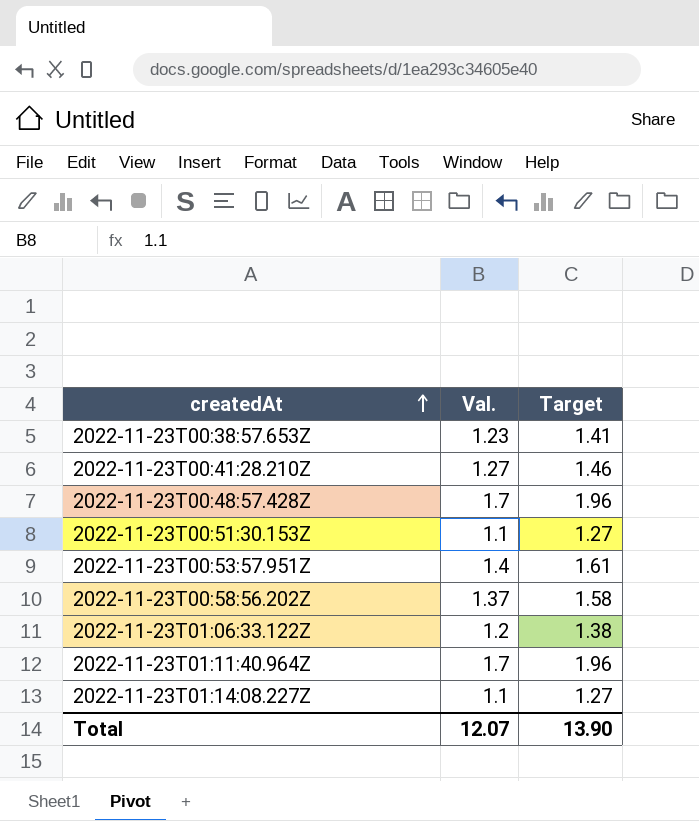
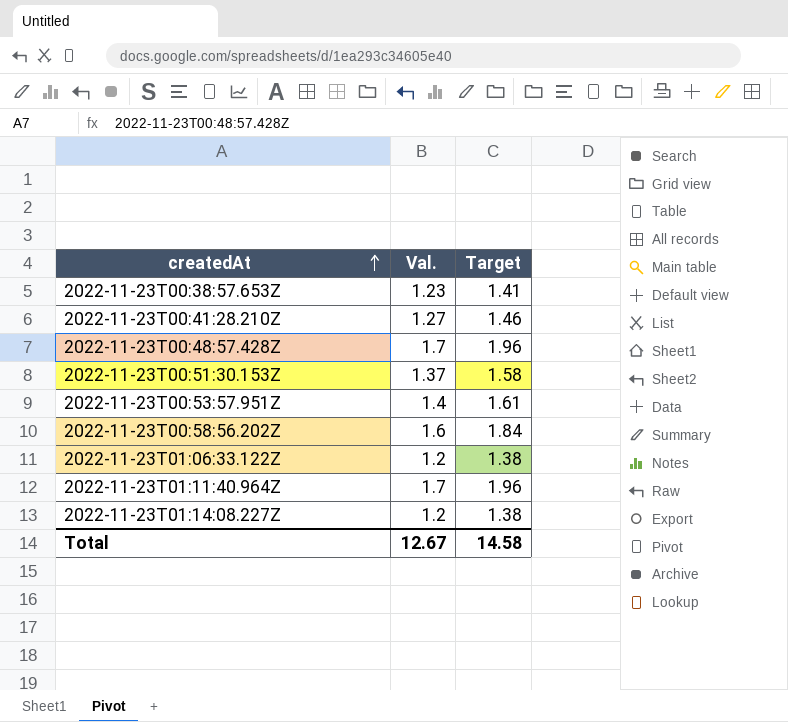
2022-11-23T00:51:30.153Z | Val.: 1.1 -> 1.37
2022-11-23T00:51:30.153Z | Target: 1.27 -> 1.58
2022-11-23T00:58:56.202Z | Val.: 1.37 -> 1.6
2022-11-23T00:58:56.202Z | Target: 1.58 -> 1.84
2022-11-23T01:14:08.227Z | Val.: 1.1 -> 1.2
2022-11-23T01:14:08.227Z | Target: 1.27 -> 1.38
Total | Val.: 12.07 -> 12.67
Total | Target: 13.90 -> 14.58

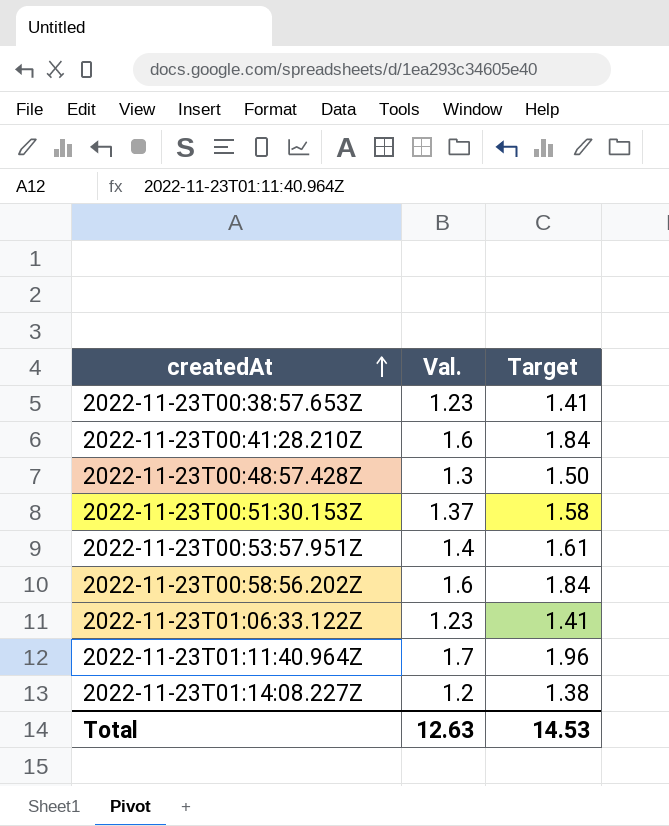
2022-11-23T00:41:28.210Z | Val.: 1.27 -> 1.6
2022-11-23T00:41:28.210Z | Target: 1.46 -> 1.84
2022-11-23T00:48:57.428Z | Val.: 1.7 -> 1.3
2022-11-23T00:48:57.428Z | Target: 1.96 -> 1.50
2022-11-23T01:06:33.122Z | Val.: 1.2 -> 1.23
2022-11-23T01:06:33.122Z | Target: 1.38 -> 1.41
Total | Val.: 12.67 -> 12.63
Total | Target: 14.58 -> 14.53

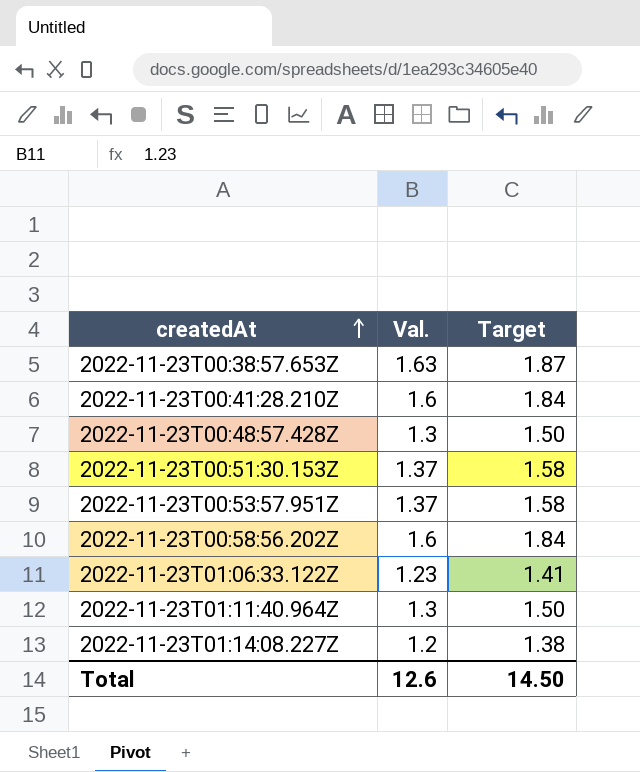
2022-11-23T00:38:57.653Z | Val.: 1.23 -> 1.63
2022-11-23T00:38:57.653Z | Target: 1.41 -> 1.87
2022-11-23T00:53:57.951Z | Val.: 1.4 -> 1.37
2022-11-23T00:53:57.951Z | Target: 1.61 -> 1.58
2022-11-23T01:11:40.964Z | Val.: 1.7 -> 1.3
2022-11-23T01:11:40.964Z | Target: 1.96 -> 1.50
Total | Val.: 12.63 -> 12.6
Total | Target: 14.53 -> 14.50

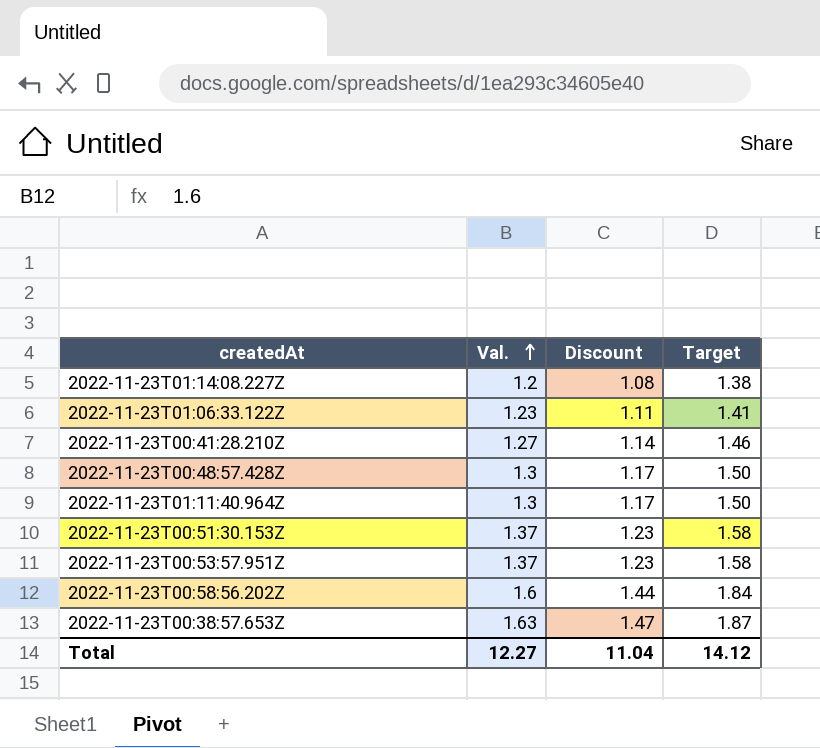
row order: createdAt ascending -> Val. ascending
column Discount | formula: none -> [Val.] * 0.9
2022-11-23T00:41:28.210Z | Val.: 1.6 -> 1.27
2022-11-23T00:41:28.210Z | Target: 1.84 -> 1.46
Total | Val.: 12.6 -> 12.27
Total | Target: 14.50 -> 14.12

